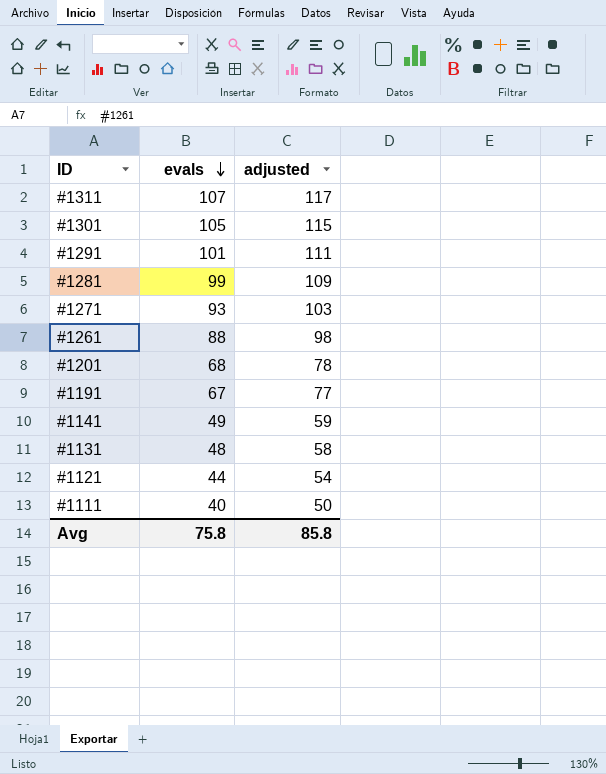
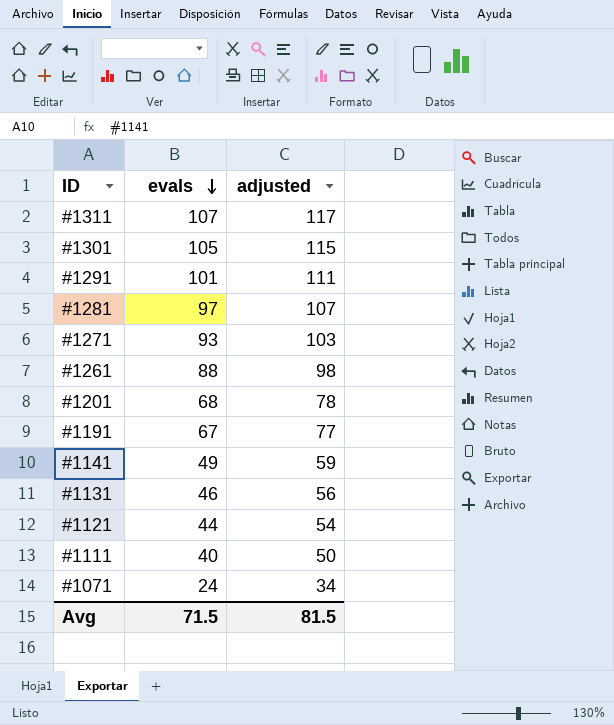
#1281 | evals: 99 -> 97
#1281 | adjusted: 109 -> 107
#1131 | evals: 48 -> 46
#1131 | adjusted: 58 -> 56
row #1071: none -> 24 | 34
Avg | evals: 75.8 -> 71.5
Avg | adjusted: 85.8 -> 81.5

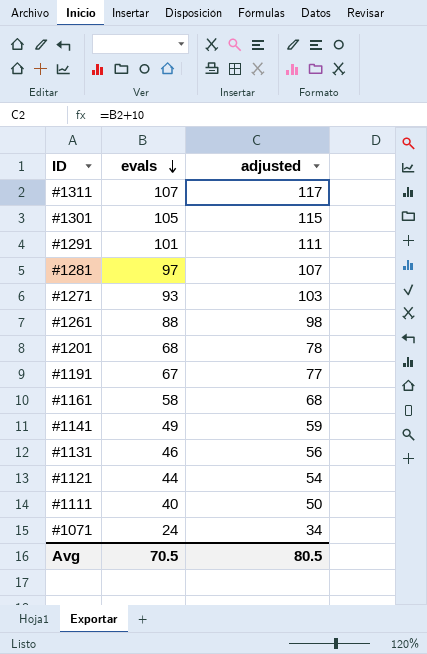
row #1161: none -> 58 | 68
Avg | evals: 71.5 -> 70.5
Avg | adjusted: 81.5 -> 80.5

